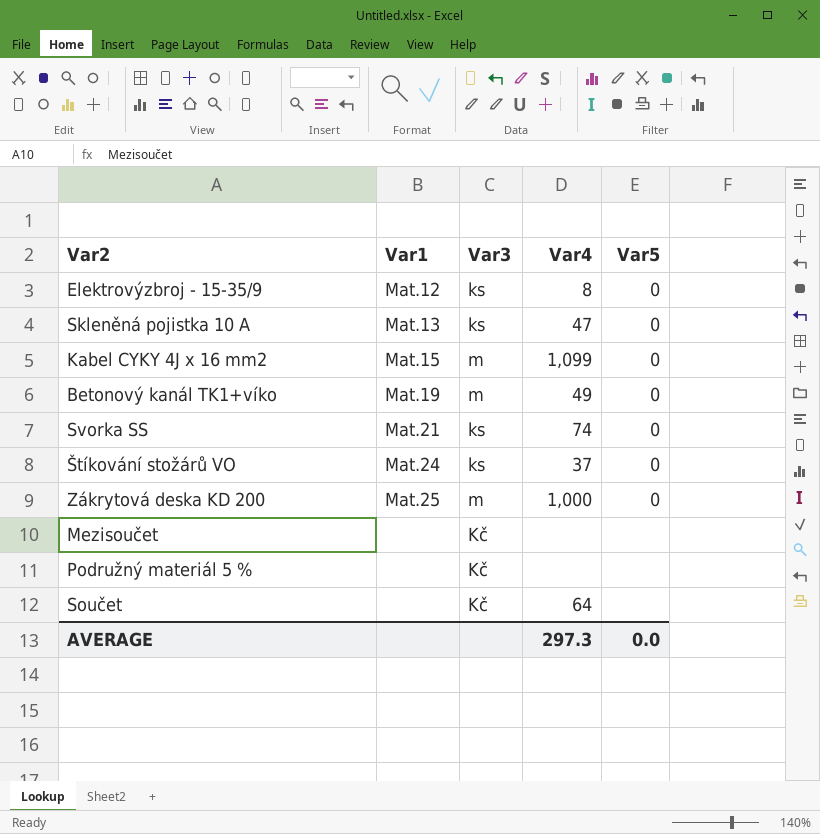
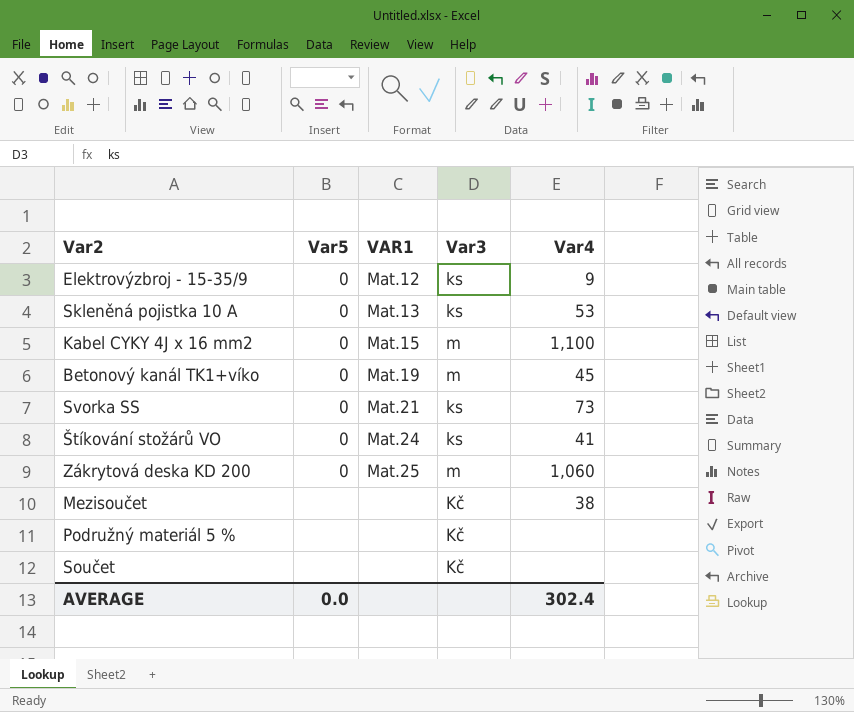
column Var5 | position: 5 -> 2
column name: Var1 -> VAR1
Elektrovýzbroj - 15-35/9 | Var4: 8 -> 9
Skleněná pojistka 10 A | Var4: 47 -> 53
Kabel CYKY 4J x 16 mm2 | Var4: 1,099 -> 1,100
Betonový kanál TK1+víko | Var4: 49 -> 45
Svorka SS | Var4: 74 -> 73
Štíkování stožárů VO | Var4: 37 -> 41
Zákrytová deska KD 200 | Var4: 1,000 -> 1,060
Mezisoučet | Var4: none -> 38
Součet | Var4: 64 -> none
AVERAGE | Var4: 297.3 -> 302.4

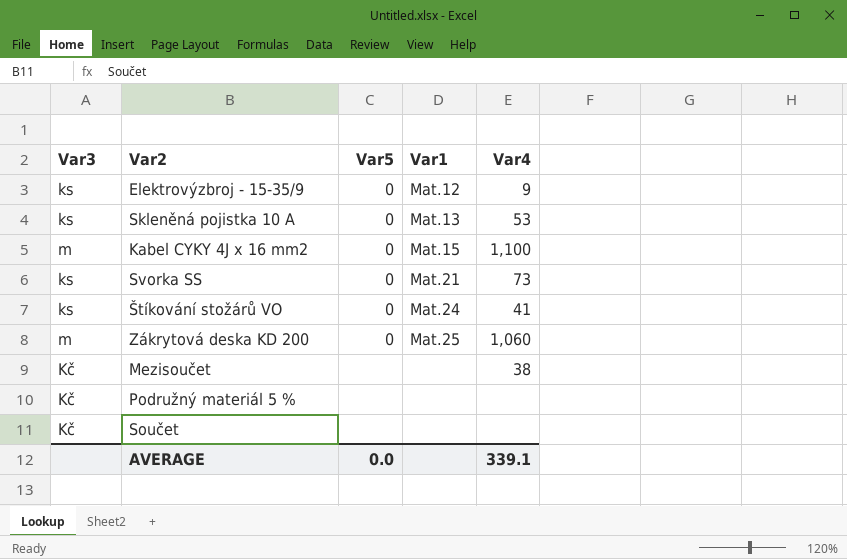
column Var3 | position: 4 -> 1
column name: VAR1 -> Var1
row Betonový kanál TK1+víko: 0 | Mat.19 | m | 45 -> none
AVERAGE | Var4: 302.4 -> 339.1

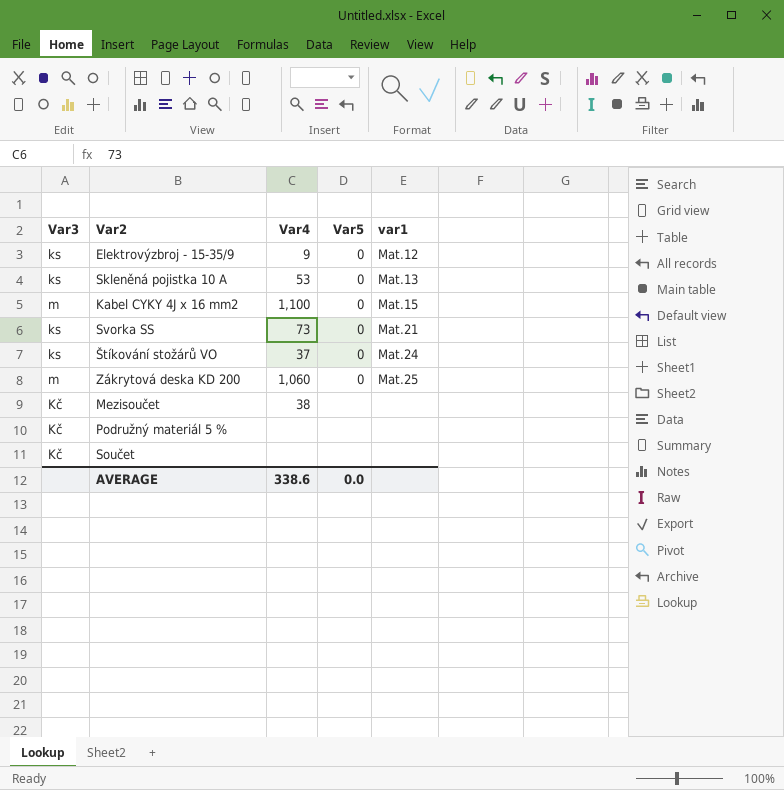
column Var4 | position: 5 -> 3
column name: Var1 -> var1
Štíkování stožárů VO | Var4: 41 -> 37
AVERAGE | Var4: 339.1 -> 338.6

